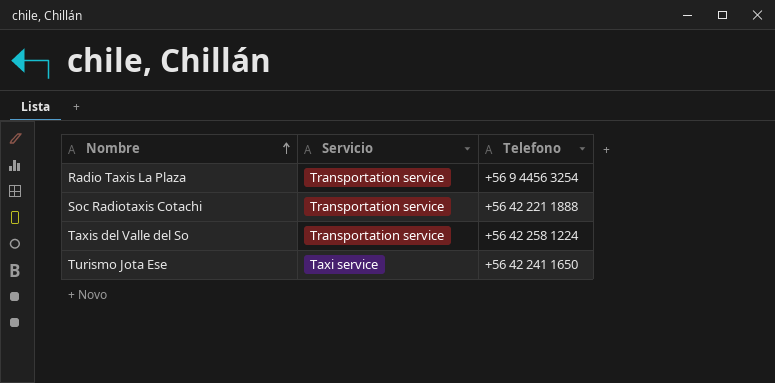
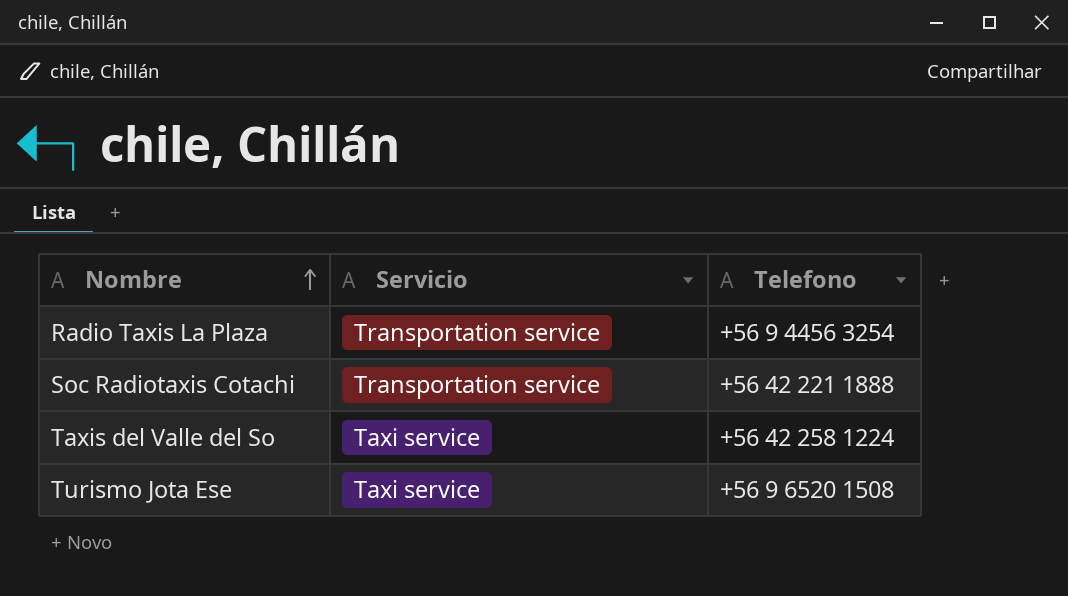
Taxis del Valle del So | Servicio: Transportation service -> Taxi service
Turismo Jota Ese | Telefono: +56 42 241 1650 -> +56 9 6520 1508

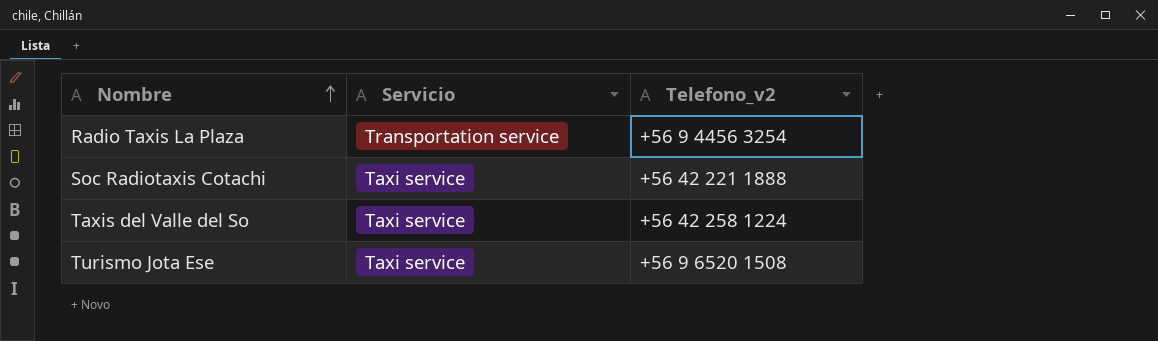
column name: Telefono -> Telefono_v2
Soc Radiotaxis Cotachi | Servicio: Transportation service -> Taxi service

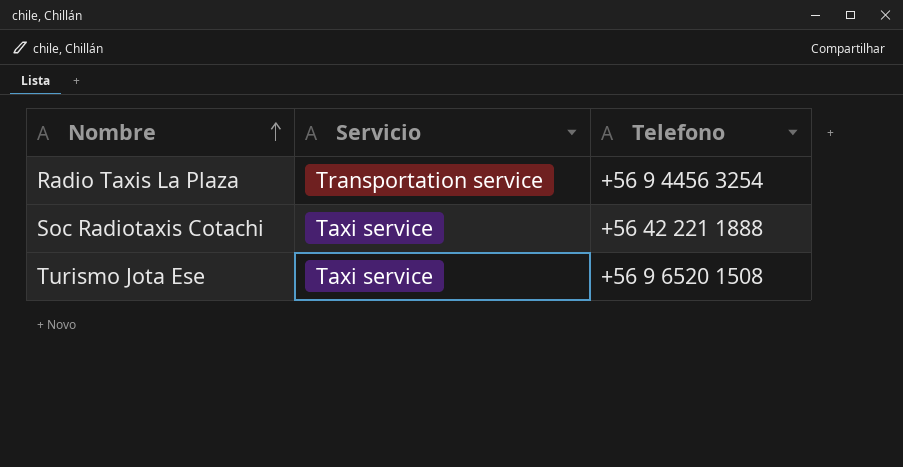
column name: Telefono_v2 -> Telefono
row Taxis del Valle del So: Taxi service | +56 42 258 1224 -> none

